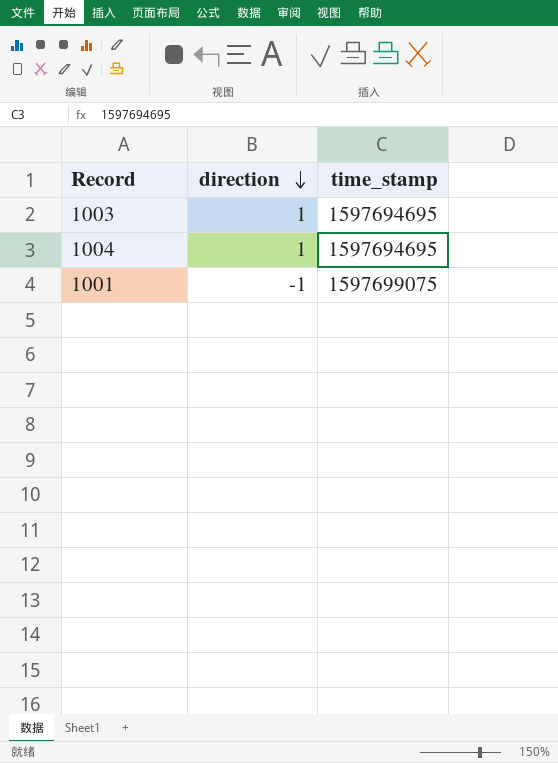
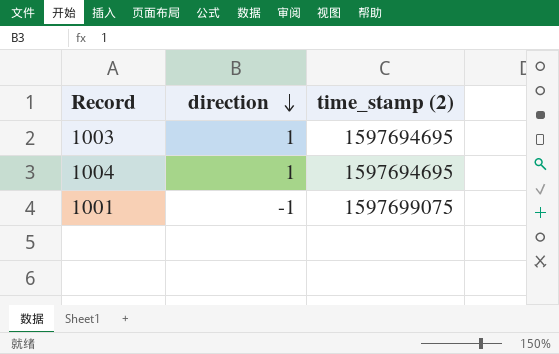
column name: time_stamp -> time_stamp (2)

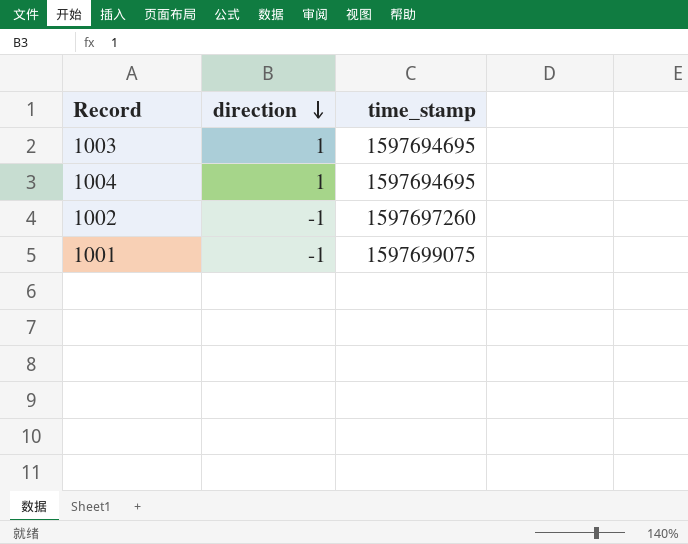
column name: time_stamp (2) -> time_stamp
row 1002: none -> -1 | 1597697260

